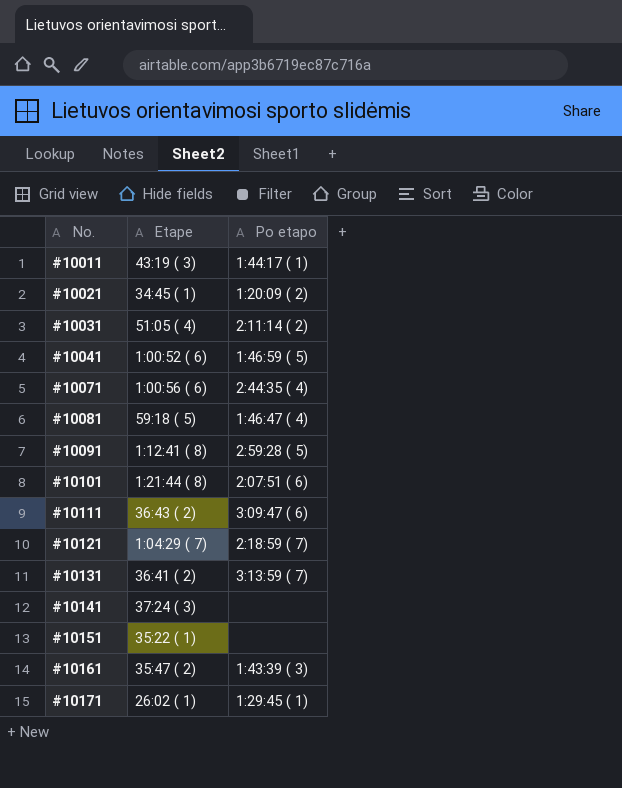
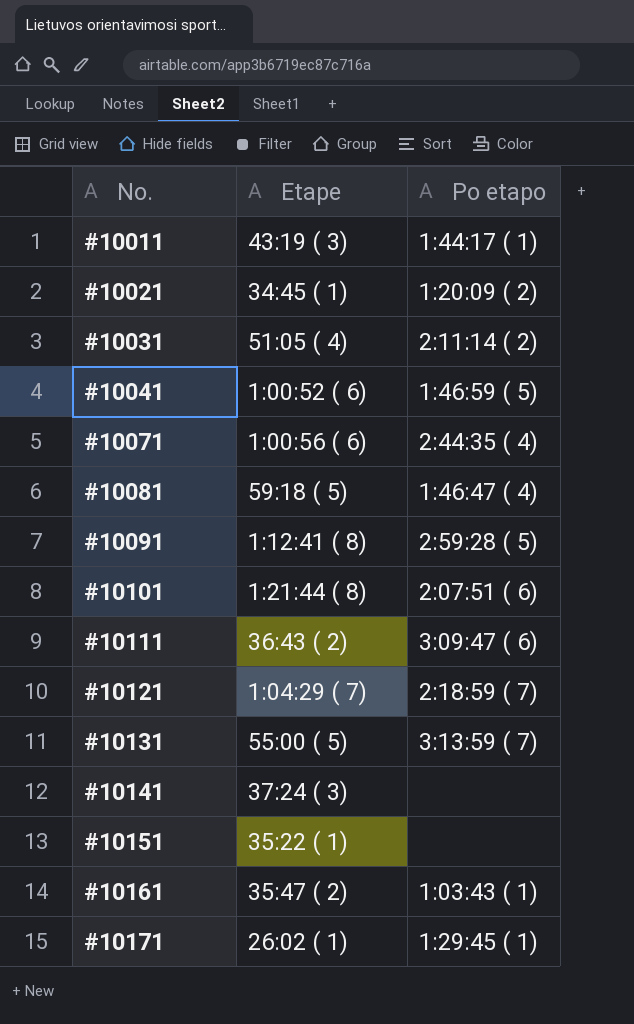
#10131 | Etape: 36:41 ( 2) -> 55:00 ( 5)
#10161 | Po etapo: 1:43:39 ( 3) -> 1:03:43 ( 1)

